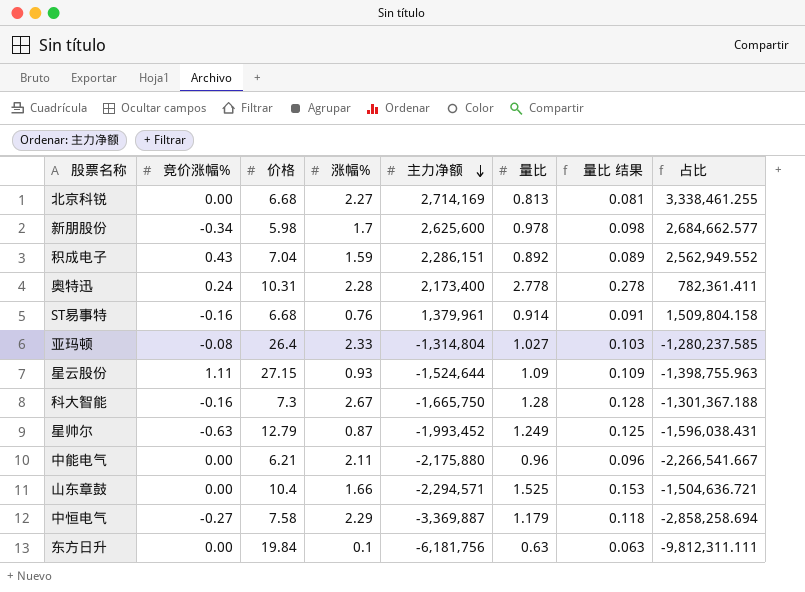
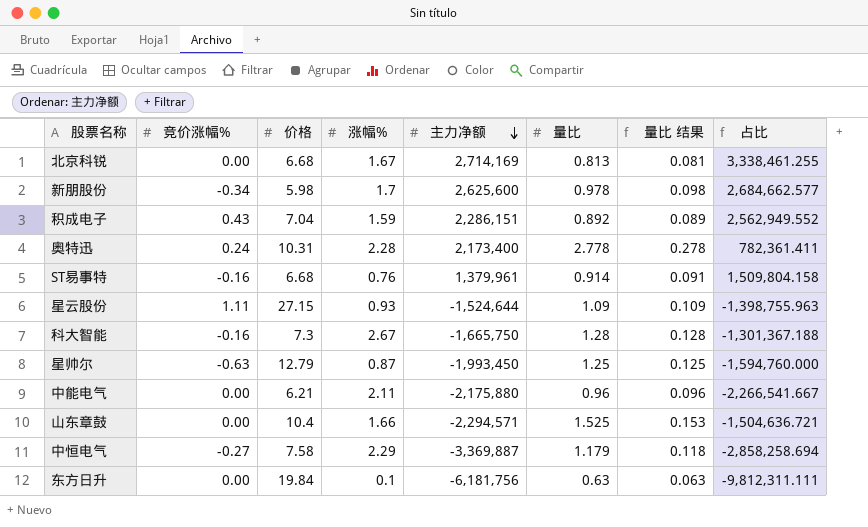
row 亚玛顿: -0.08 | 26.4 | 2.33 | -1,314,804 | 1.027 | 0.103 | -1,280,237.585 -> none
北京科锐 | 涨幅%: 2.27 -> 1.67
星帅尔 | 主力净额: -1,993,452 -> -1,993,450
星帅尔 | 量比: 1.249 -> 1.25
星帅尔 | 占比: -1,596,038.431 -> -1,594,760.000

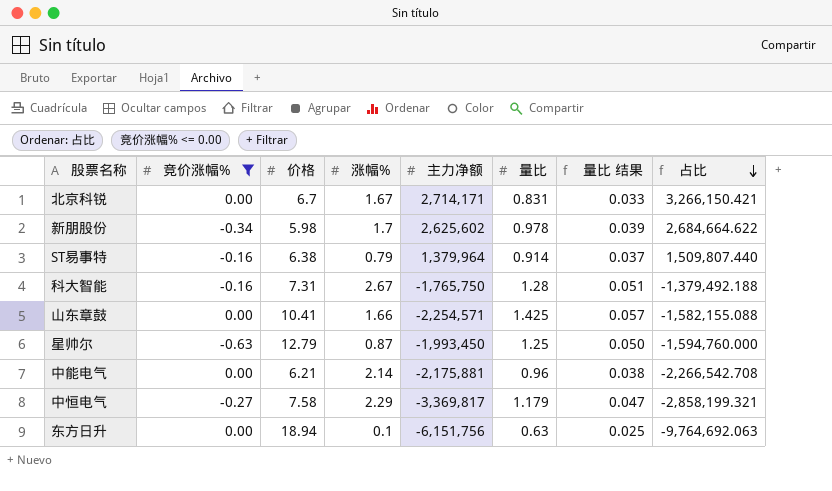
filter: none -> 竞价涨幅% <= 0.00
row order: 主力净额 descending -> 占比 descending
column 量比 结果 | formula: [量比] * 0.1 -> [量比] * 0.04
北京科锐 | 价格: 6.68 -> 6.7
北京科锐 | 主力净额: 2,714,169 -> 2,714,171
北京科锐 | 量比: 0.813 -> 0.831
北京科锐 | 占比: 3,338,461.255 -> 3,266,150.421
新朋股份 | 主力净额: 2,625,600 -> 2,625,602
新朋股份 | 占比: 2,684,662.577 -> 2,684,664.622
ST易事特 | 价格: 6.68 -> 6.38
ST易事特 | 涨幅%: 0.76 -> 0.79
ST易事特 | 主力净额: 1,379,961 -> 1,379,964
ST易事特 | 占比: 1,509,804.158 -> 1,509,807.440
科大智能 | 价格: 7.3 -> 7.31
科大智能 | 主力净额: -1,665,750 -> -1,765,750
科大智能 | 占比: -1,301,367.188 -> -1,379,492.188
山东章鼓 | 价格: 10.4 -> 10.41
山东章鼓 | 主力净额: -2,294,571 -> -2,254,571
山东章鼓 | 量比: 1.525 -> 1.425
山东章鼓 | 占比: -1,504,636.721 -> -1,582,155.088
中能电气 | 涨幅%: 2.11 -> 2.14
中能电气 | 主力净额: -2,175,880 -> -2,175,881
中能电气 | 占比: -2,266,541.667 -> -2,266,542.708
中恒电气 | 主力净额: -3,369,887 -> -3,369,817
中恒电气 | 占比: -2,858,258.694 -> -2,858,199.321
东方日升 | 价格: 19.84 -> 18.94
东方日升 | 主力净额: -6,181,756 -> -6,151,756
东方日升 | 占比: -9,812,311.111 -> -9,764,692.063

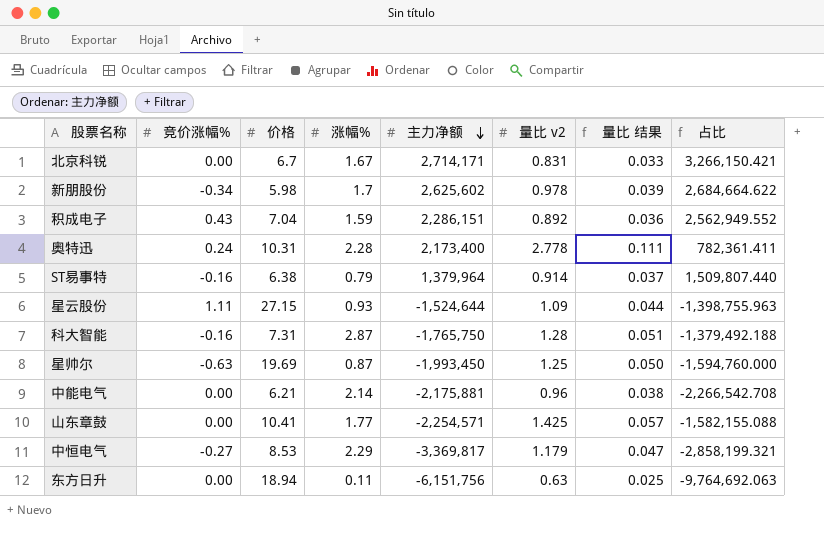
filter: 竞价涨幅% <= 0.00 -> none
row order: 占比 descending -> 主力净额 descending
column name: 量比 -> 量比 v2
科大智能 | 涨幅%: 2.67 -> 2.87
星帅尔 | 价格: 12.79 -> 19.69
山东章鼓 | 涨幅%: 1.66 -> 1.77
中恒电气 | 价格: 7.58 -> 8.53
东方日升 | 涨幅%: 0.1 -> 0.11

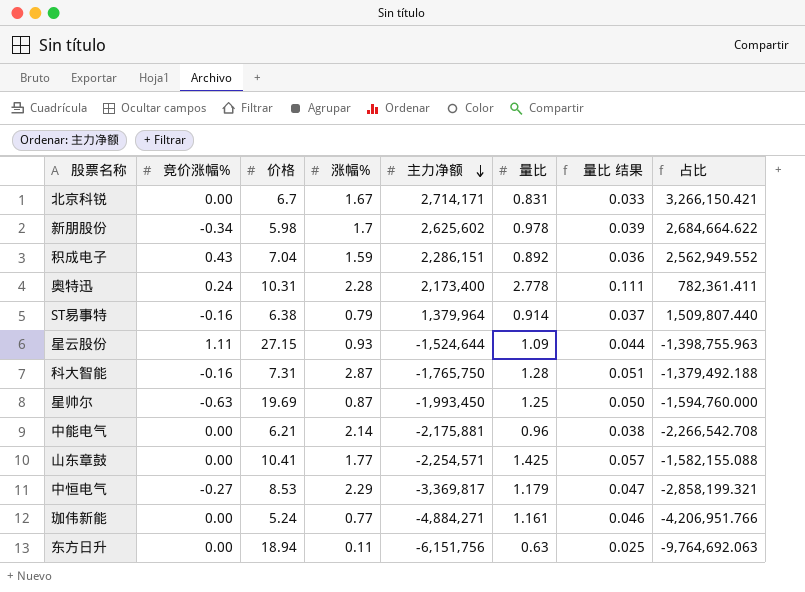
column name: 量比 v2 -> 量比
row 珈伟新能: none -> 0.00 | 5.24 | 0.77 | -4,884,271 | 1.161 | 0.046 | -4,206,951.766

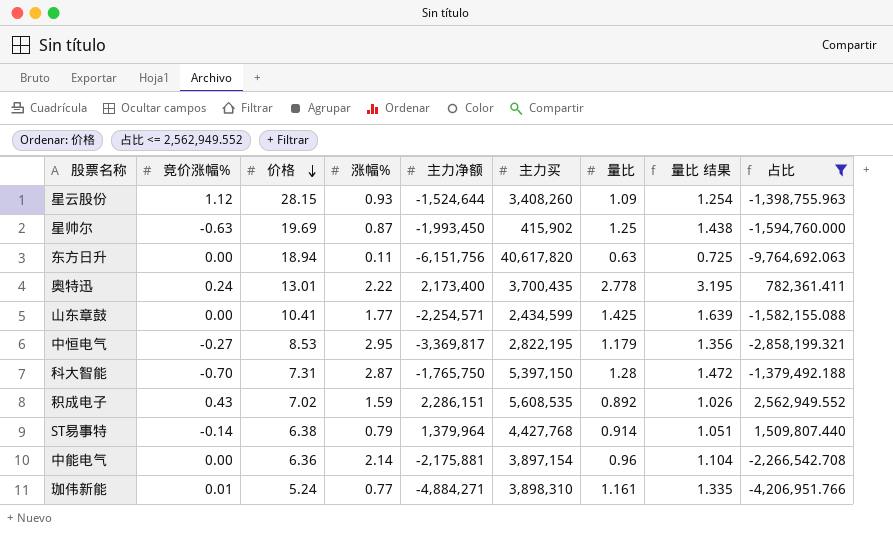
filter: none -> 占比 <= 2,562,949.552
row order: 主力净额 descending -> 价格 descending
column 主力买 | position: none -> 6
column 量比 结果 | formula: [量比] * 0.04 -> [量比] * 1.15
星云股份 | 竞价涨幅%: 1.11 -> 1.12
星云股份 | 价格: 27.15 -> 28.15
奥特迅 | 价格: 10.31 -> 13.01
奥特迅 | 涨幅%: 2.28 -> 2.22
中恒电气 | 涨幅%: 2.29 -> 2.95
科大智能 | 竞价涨幅%: -0.16 -> -0.70
积成电子 | 价格: 7.04 -> 7.02
ST易事特 | 竞价涨幅%: -0.16 -> -0.14
中能电气 | 价格: 6.21 -> 6.36
珈伟新能 | 竞价涨幅%: 0.00 -> 0.01

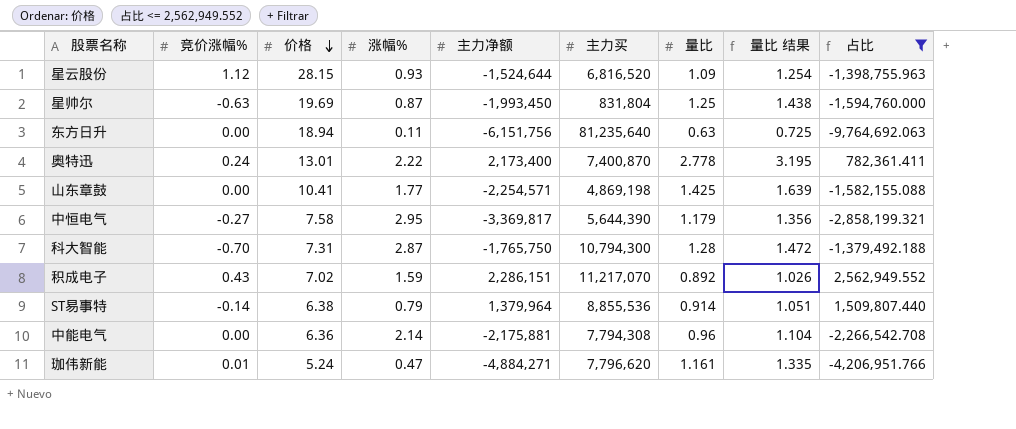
星云股份 | 主力买: 3,408,260 -> 6,816,520
星帅尔 | 主力买: 415,902 -> 831,804
东方日升 | 主力买: 40,617,820 -> 81,235,640
奥特迅 | 主力买: 3,700,435 -> 7,400,870
山东章鼓 | 主力买: 2,434,599 -> 4,869,198
中恒电气 | 价格: 8.53 -> 7.58
中恒电气 | 主力买: 2,822,195 -> 5,644,390
科大智能 | 主力买: 5,397,150 -> 10,794,300
积成电子 | 主力买: 5,608,535 -> 11,217,070
ST易事特 | 主力买: 4,427,768 -> 8,855,536
中能电气 | 主力买: 3,897,154 -> 7,794,308
珈伟新能 | 涨幅%: 0.77 -> 0.47
珈伟新能 | 主力买: 3,898,310 -> 7,796,620

